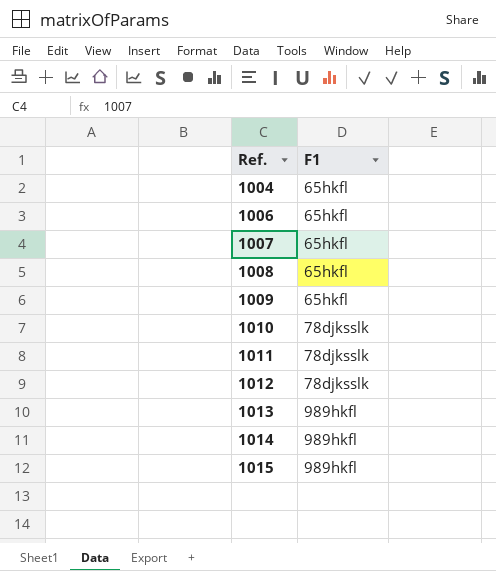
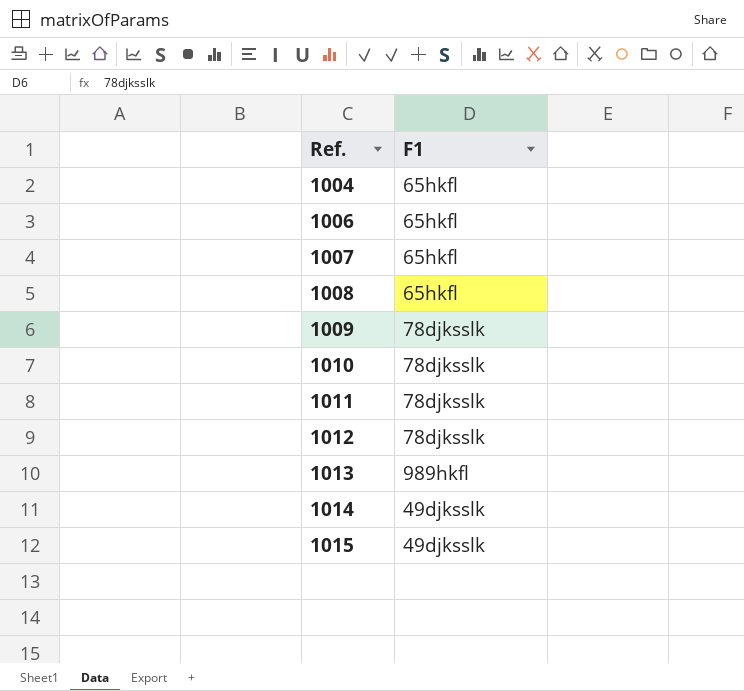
1009 | F1: 65hkfl -> 78djksslk
1014 | F1: 989hkfl -> 49djksslk
1015 | F1: 989hkfl -> 49djksslk

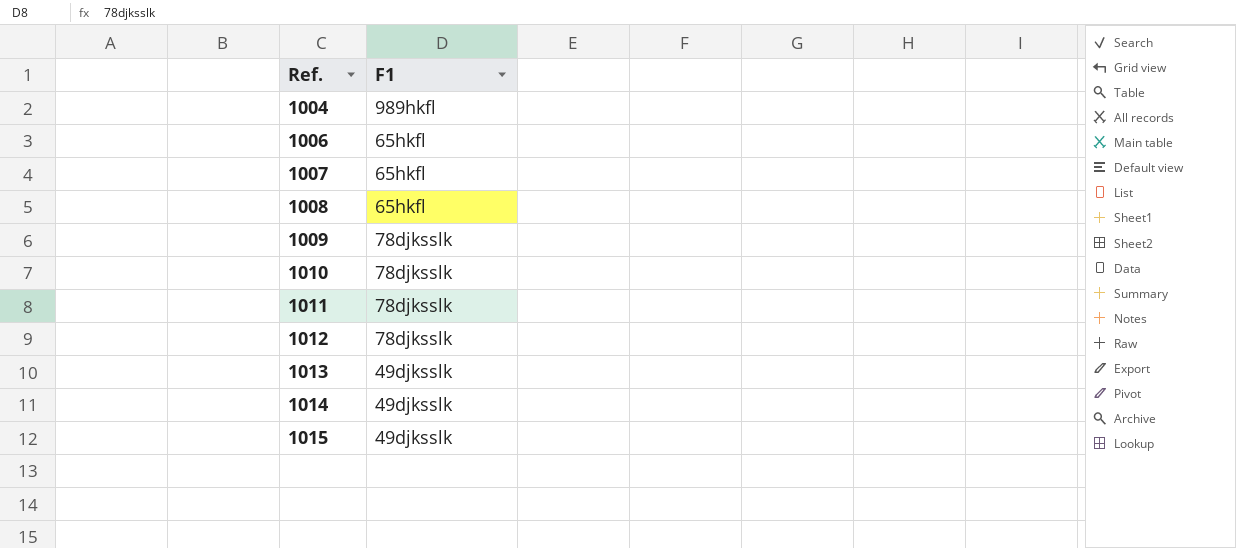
1004 | F1: 65hkfl -> 989hkfl
1013 | F1: 989hkfl -> 49djksslk

